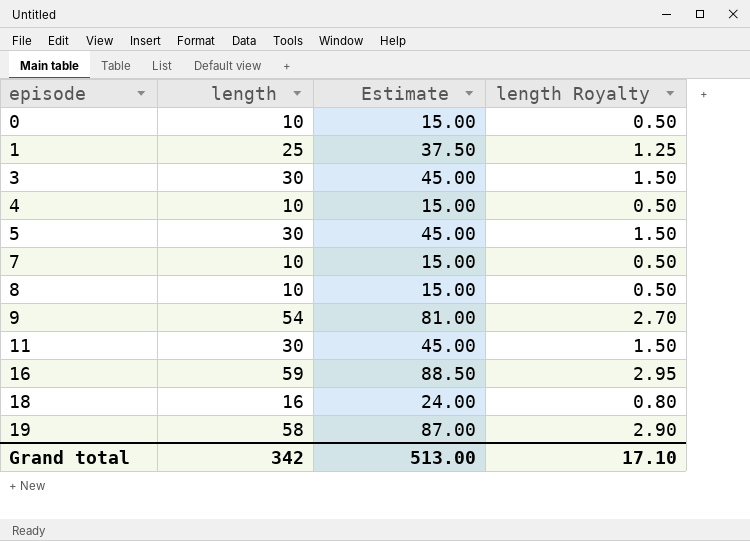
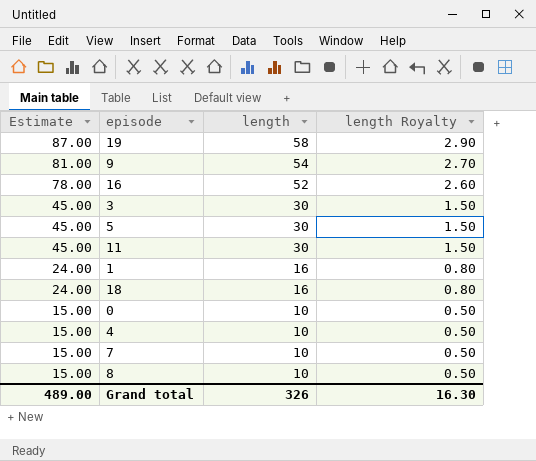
row order: episode ascending -> Estimate descending
column Estimate | position: 3 -> 1
16 | Estimate: 88.50 -> 78.00
16 | length: 59 -> 52
16 | length Royalty: 2.95 -> 2.60
1 | Estimate: 37.50 -> 24.00
1 | length: 25 -> 16
1 | length Royalty: 1.25 -> 0.80
Grand total | Estimate: 513.00 -> 489.00
Grand total | length: 342 -> 326
Grand total | length Royalty: 17.10 -> 16.30

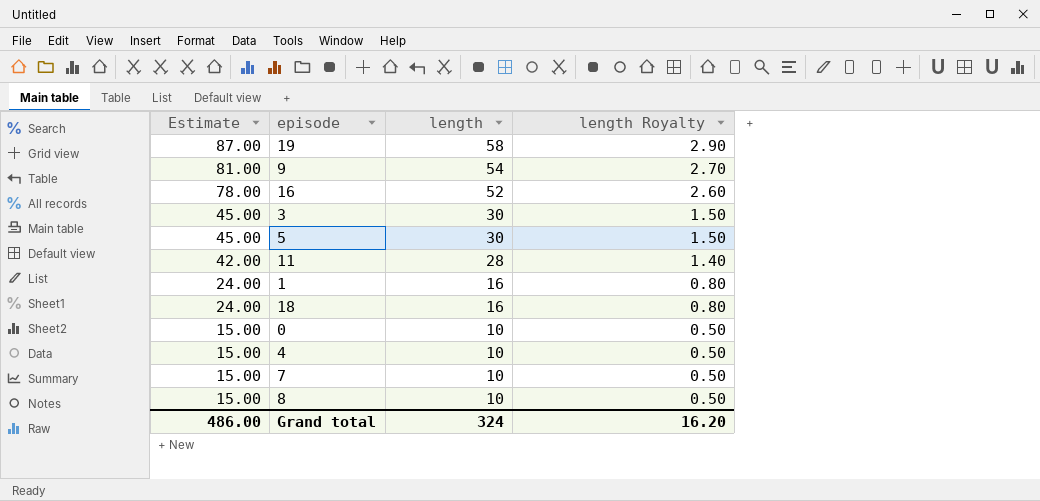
11 | Estimate: 45.00 -> 42.00
11 | length: 30 -> 28
11 | length Royalty: 1.50 -> 1.40
Grand total | Estimate: 489.00 -> 486.00
Grand total | length: 326 -> 324
Grand total | length Royalty: 16.30 -> 16.20

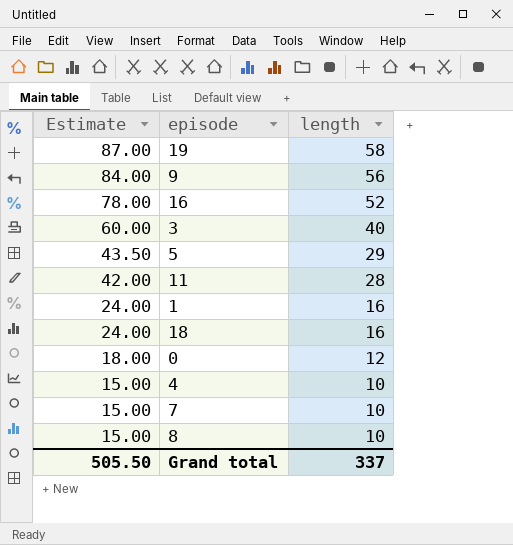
column length Royalty | formula: [length] * 0.05 -> none
9 | Estimate: 81.00 -> 84.00
9 | length: 54 -> 56
3 | Estimate: 45.00 -> 60.00
3 | length: 30 -> 40
5 | Estimate: 45.00 -> 43.50
5 | length: 30 -> 29
0 | Estimate: 15.00 -> 18.00
0 | length: 10 -> 12
Grand total | Estimate: 486.00 -> 505.50
Grand total | length: 324 -> 337

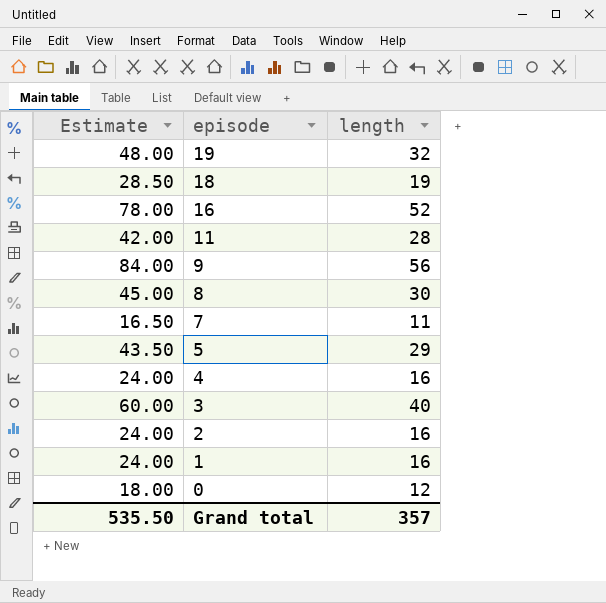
row order: Estimate descending -> episode descending
19 | Estimate: 87.00 -> 48.00
19 | length: 58 -> 32
18 | Estimate: 24.00 -> 28.50
18 | length: 16 -> 19
8 | Estimate: 15.00 -> 45.00
8 | length: 10 -> 30
7 | Estimate: 15.00 -> 16.50
7 | length: 10 -> 11
4 | Estimate: 15.00 -> 24.00
4 | length: 10 -> 16
row 2: none -> 24.00 | 16
Grand total | Estimate: 505.50 -> 535.50
Grand total | length: 337 -> 357

